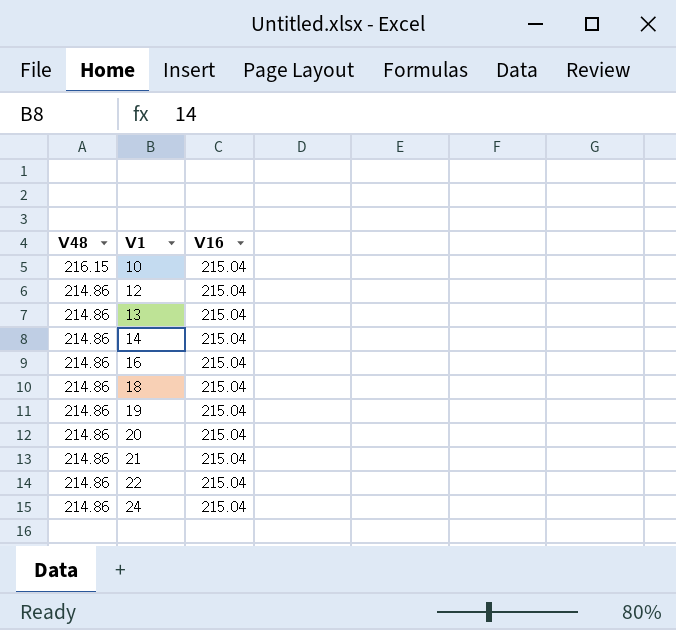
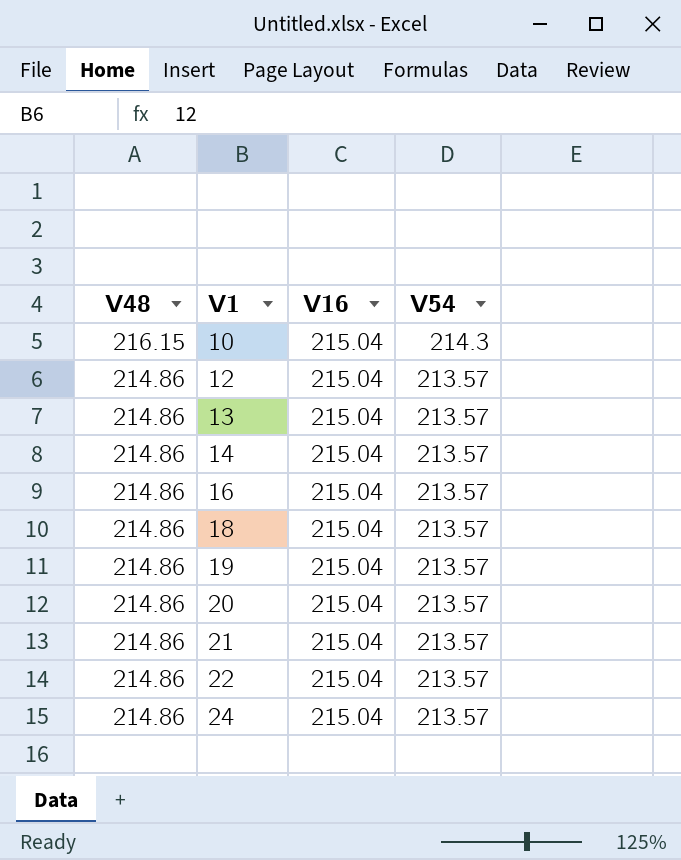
column V54 | position: none -> 4

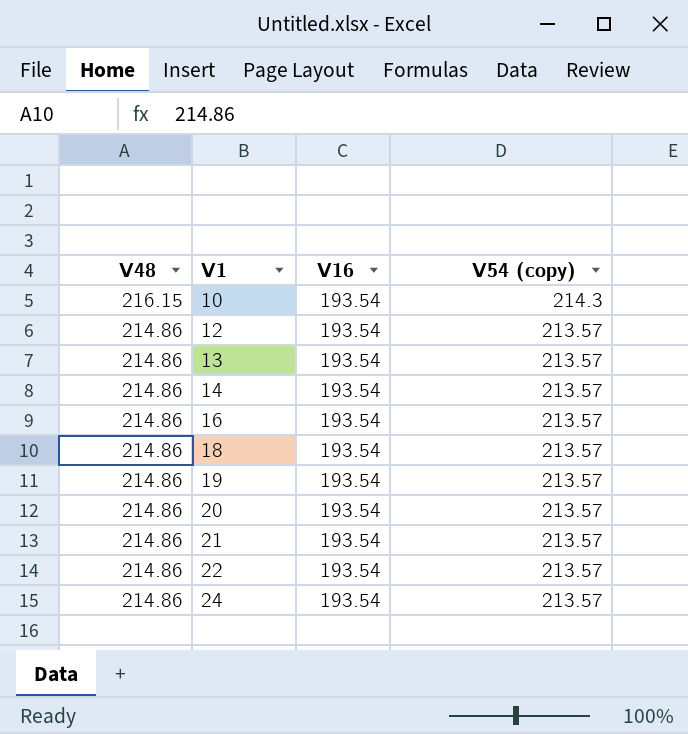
column name: V54 -> V54 (copy)
10 | V16: 215.04 -> 193.54
12 | V16: 215.04 -> 193.54
13 | V16: 215.04 -> 193.54
14 | V16: 215.04 -> 193.54
16 | V16: 215.04 -> 193.54
18 | V16: 215.04 -> 193.54
19 | V16: 215.04 -> 193.54
20 | V16: 215.04 -> 193.54
21 | V16: 215.04 -> 193.54
22 | V16: 215.04 -> 193.54
24 | V16: 215.04 -> 193.54

